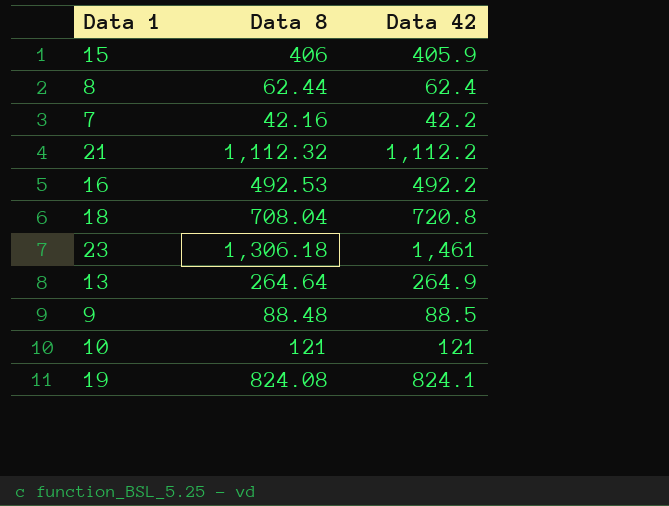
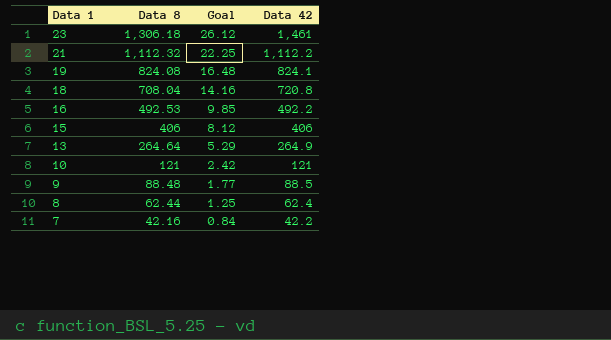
row order: none -> Data 1 descending
column Goal | formula: none -> [Data 8] * 0.02
15 | Data 42: 405.9 -> 406

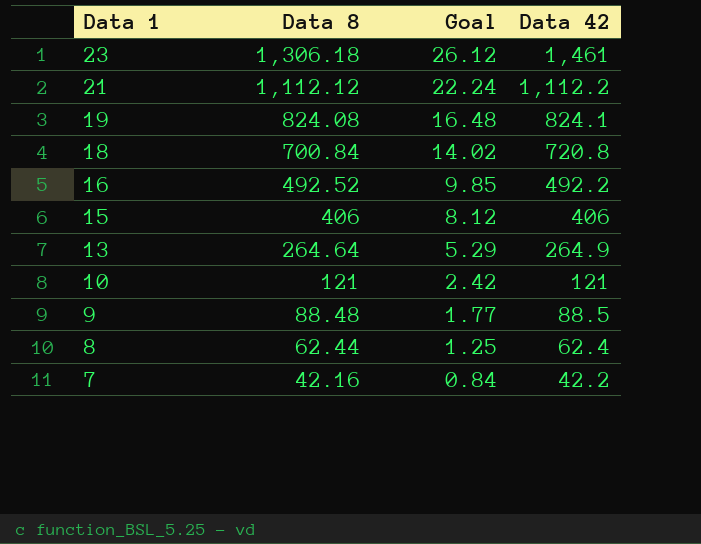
21 | Data 8: 1,112.32 -> 1,112.12
21 | Goal: 22.25 -> 22.24
18 | Data 8: 708.04 -> 700.84
18 | Goal: 14.16 -> 14.02
16 | Data 8: 492.53 -> 492.52

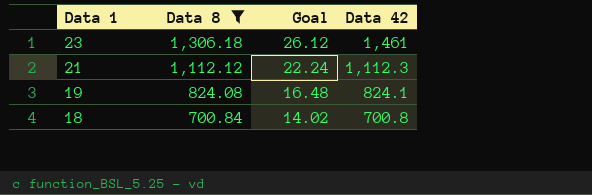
filter: none -> Data 8 >= 700.84
21 | Data 42: 1,112.2 -> 1,112.3
18 | Data 42: 720.8 -> 700.8

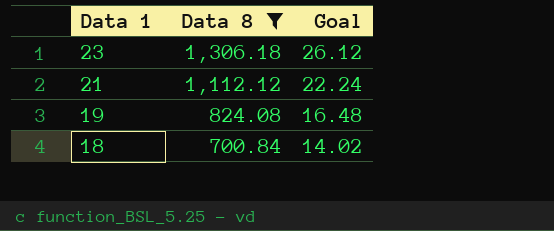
column Data 42 | position: 4 -> none

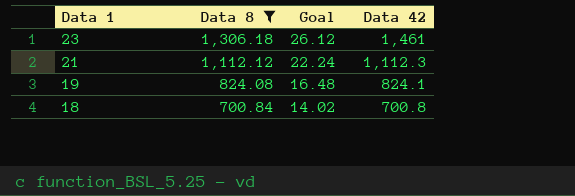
column Data 42 | position: none -> 4

